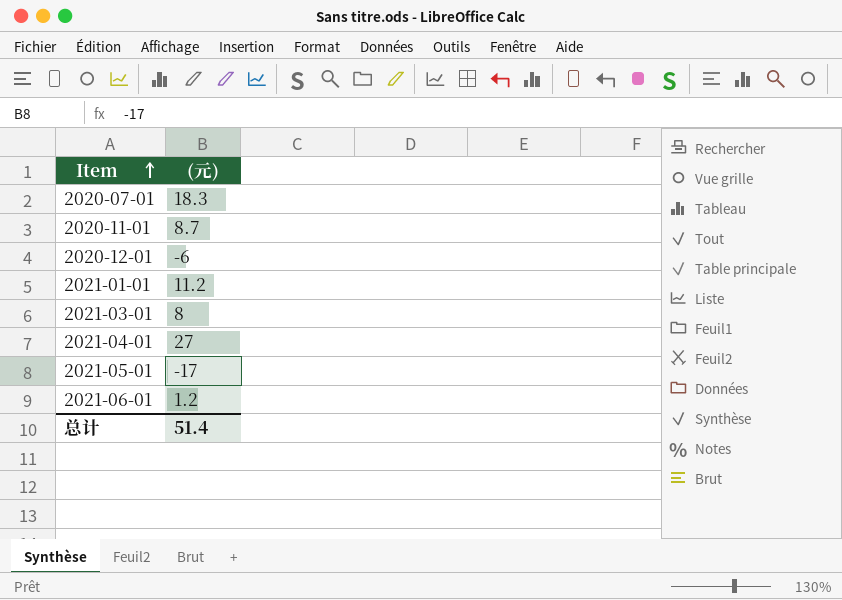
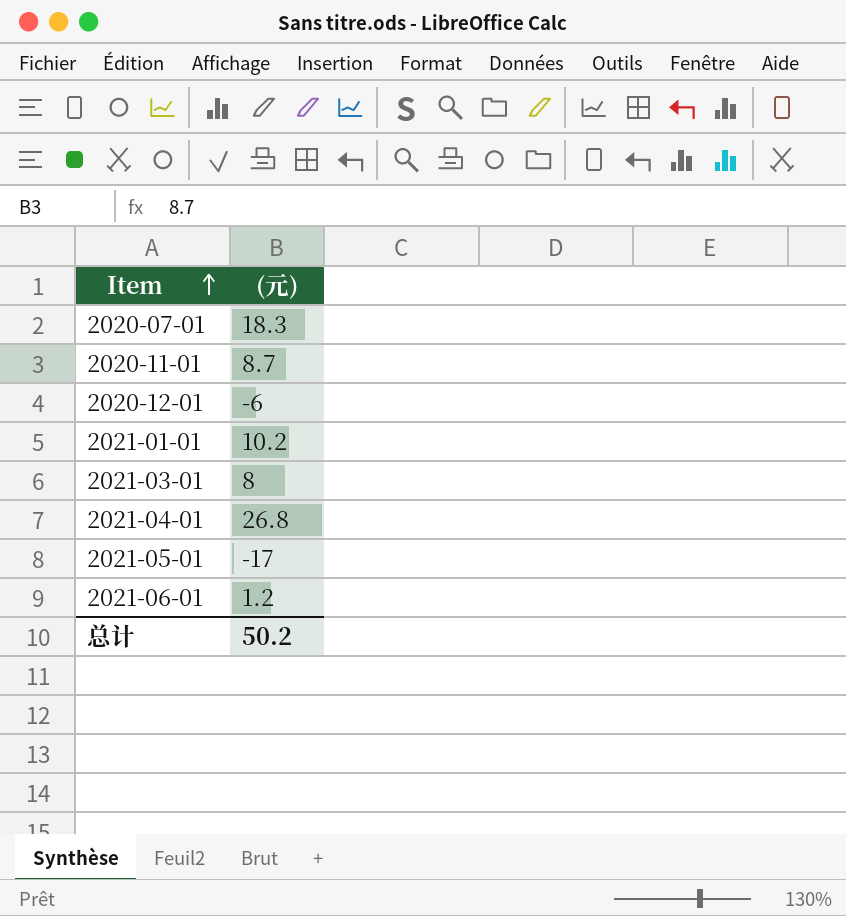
2021-01-01 | (元): 11.2 -> 10.2
2021-04-01 | (元): 27 -> 26.8
总计 | (元): 51.4 -> 50.2

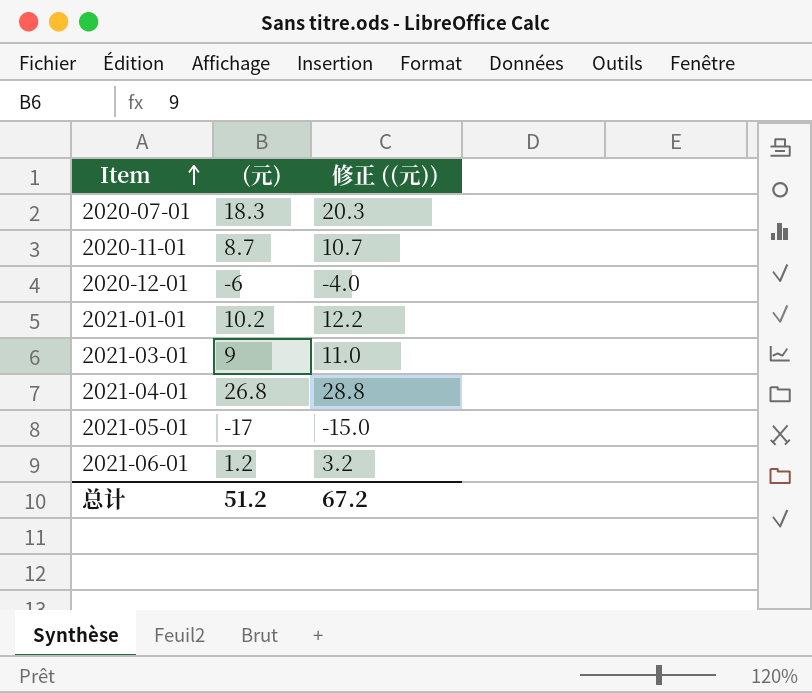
column 修正 ((元)) | formula: none -> [(元)] + 2
2021-03-01 | (元): 8 -> 9
总计 | (元): 50.2 -> 51.2

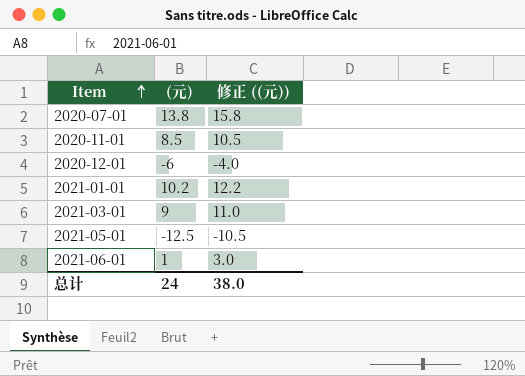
row 2021-04-01: 26.8 | 28.8 -> none
2020-07-01 | (元): 18.3 -> 13.8
2020-07-01 | 修正 ((元)): 20.3 -> 15.8
2020-11-01 | (元): 8.7 -> 8.5
2020-11-01 | 修正 ((元)): 10.7 -> 10.5
2021-05-01 | (元): -17 -> -12.5
2021-05-01 | 修正 ((元)): -15.0 -> -10.5
2021-06-01 | (元): 1.2 -> 1
2021-06-01 | 修正 ((元)): 3.2 -> 3.0
总计 | (元): 51.2 -> 24
总计 | 修正 ((元)): 67.2 -> 38.0

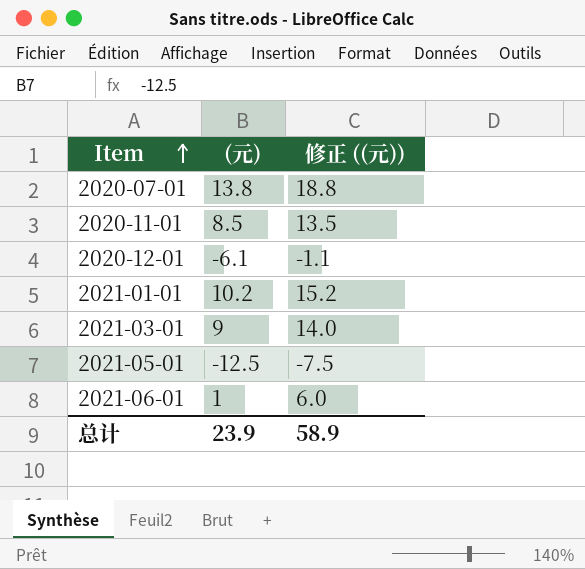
column 修正 ((元)) | formula: [(元)] + 2 -> [(元)] + 5
2020-12-01 | (元): -6 -> -6.1
总计 | (元): 24 -> 23.9
总计 | 修正 ((元)): 38.0 -> 58.9

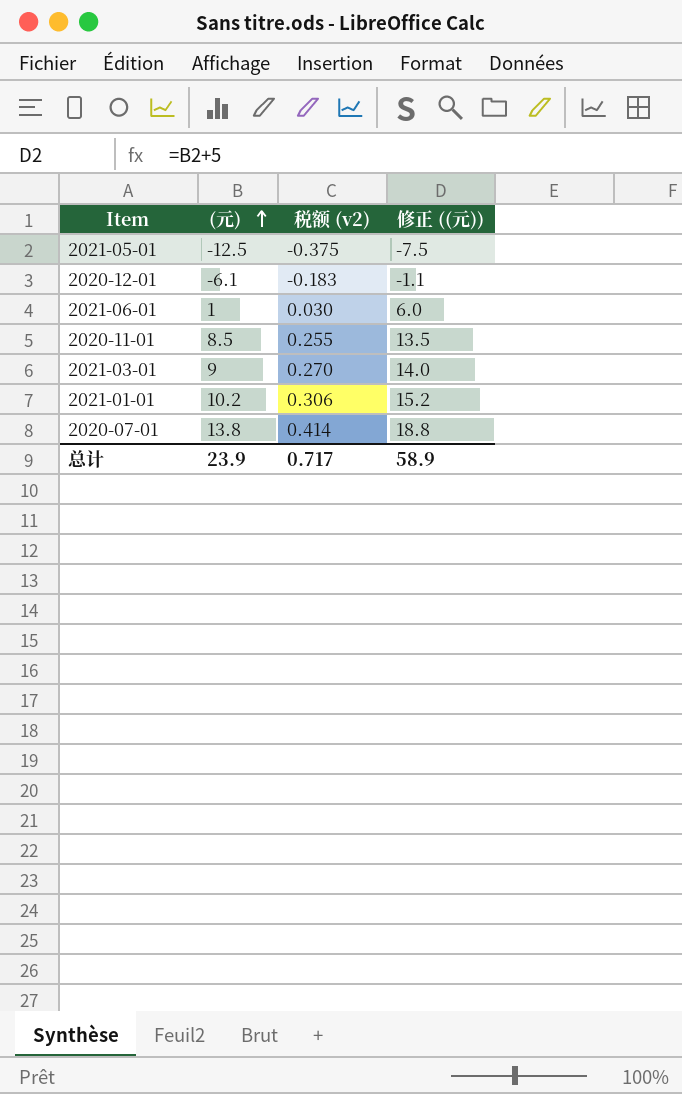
row order: Item ascending -> (元) ascending
column 税额 (v2) | formula: none -> [(元)] * 0.03

